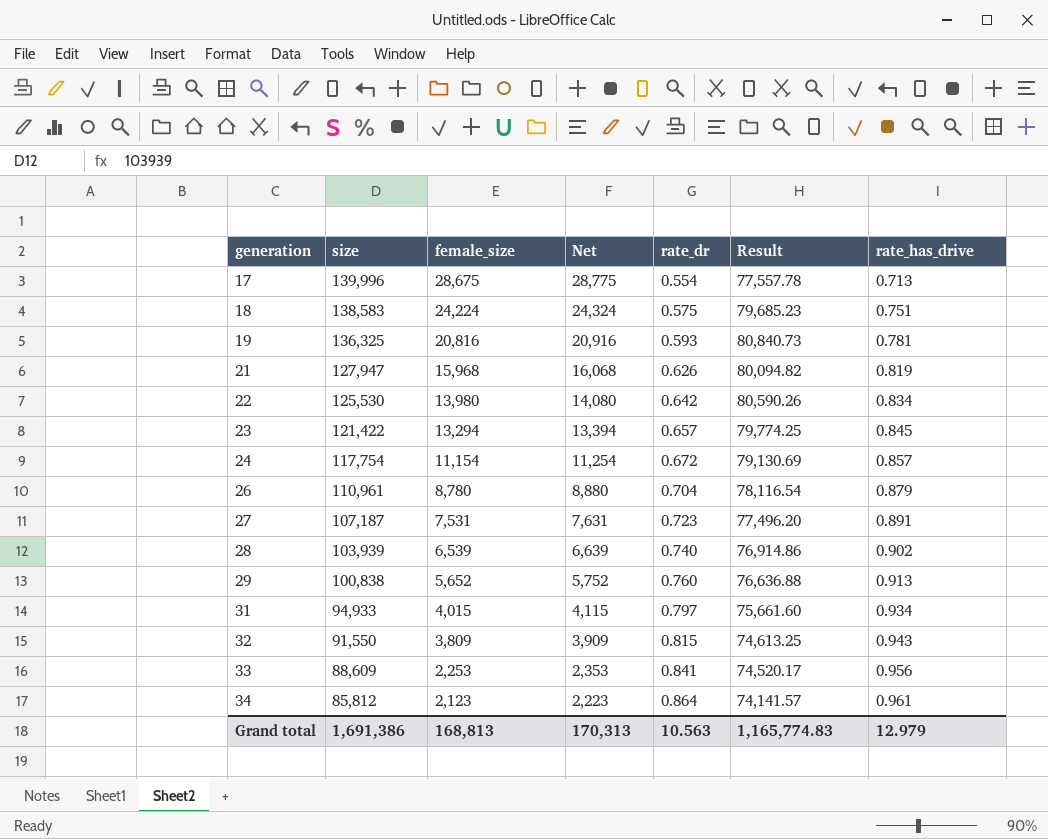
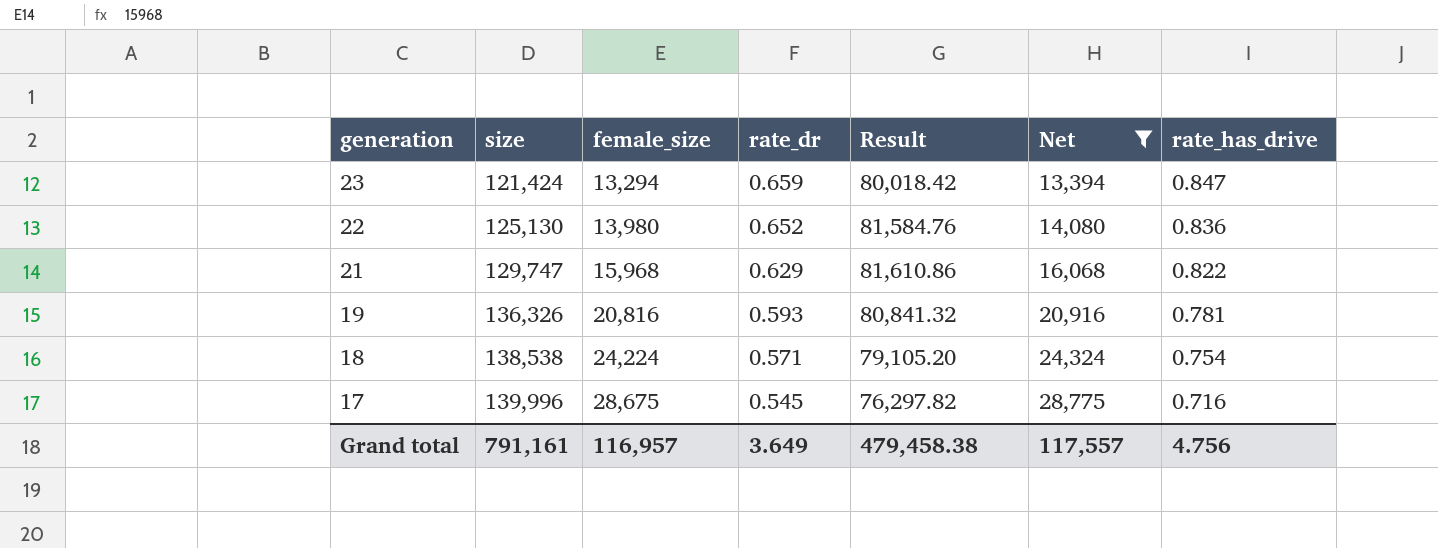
filter: none -> Net >= 13,394
row order: generation ascending -> generation descending
column Net | position: 4 -> 6
23 | size: 121,422 -> 121,424
23 | rate_dr: 0.657 -> 0.659
23 | Result: 79,774.25 -> 80,018.42
23 | rate_has_drive: 0.845 -> 0.847
22 | size: 125,530 -> 125,130
22 | rate_dr: 0.642 -> 0.652
22 | Result: 80,590.26 -> 81,584.76
22 | rate_has_drive: 0.834 -> 0.836
21 | size: 127,947 -> 129,747
21 | rate_dr: 0.626 -> 0.629
21 | Result: 80,094.82 -> 81,610.86
21 | rate_has_drive: 0.819 -> 0.822
19 | size: 136,325 -> 136,326
19 | Result: 80,840.73 -> 80,841.32
18 | size: 138,583 -> 138,538
18 | rate_dr: 0.575 -> 0.571
18 | Result: 79,685.23 -> 79,105.20
18 | rate_has_drive: 0.751 -> 0.754
17 | rate_dr: 0.554 -> 0.545
17 | Result: 77,557.78 -> 76,297.82
17 | rate_has_drive: 0.713 -> 0.716
Grand total | size: 1,691,386 -> 791,161
Grand total | female_size: 168,813 -> 116,957
Grand total | rate_dr: 10.563 -> 3.649
Grand total | Result: 1,165,774.83 -> 479,458.38
Grand total | Net: 170,313 -> 117,557
Grand total | rate_has_drive: 12.979 -> 4.756

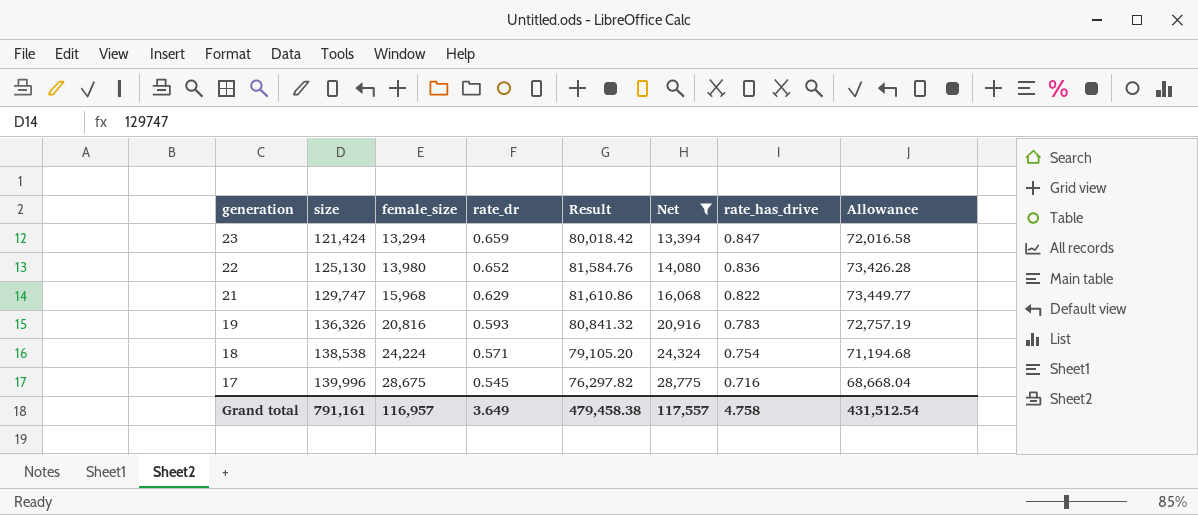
column Allowance | formula: none -> [Result] * 0.9
19 | rate_has_drive: 0.781 -> 0.783
Grand total | rate_has_drive: 4.756 -> 4.758

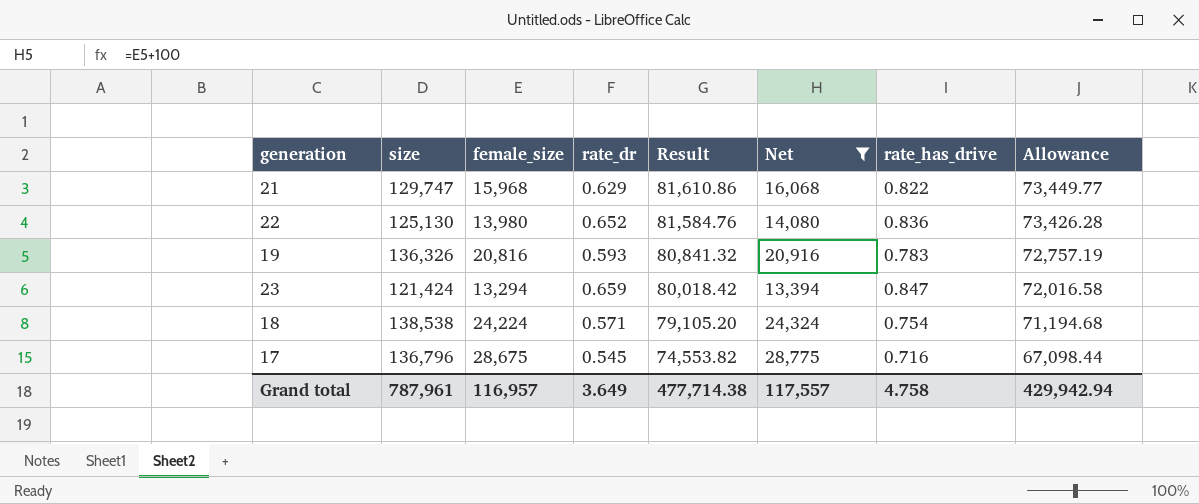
row order: generation descending -> Result descending
17 | size: 139,996 -> 136,796
17 | Result: 76,297.82 -> 74,553.82
17 | Allowance: 68,668.04 -> 67,098.44
Grand total | size: 791,161 -> 787,961
Grand total | Result: 479,458.38 -> 477,714.38
Grand total | Allowance: 431,512.54 -> 429,942.94

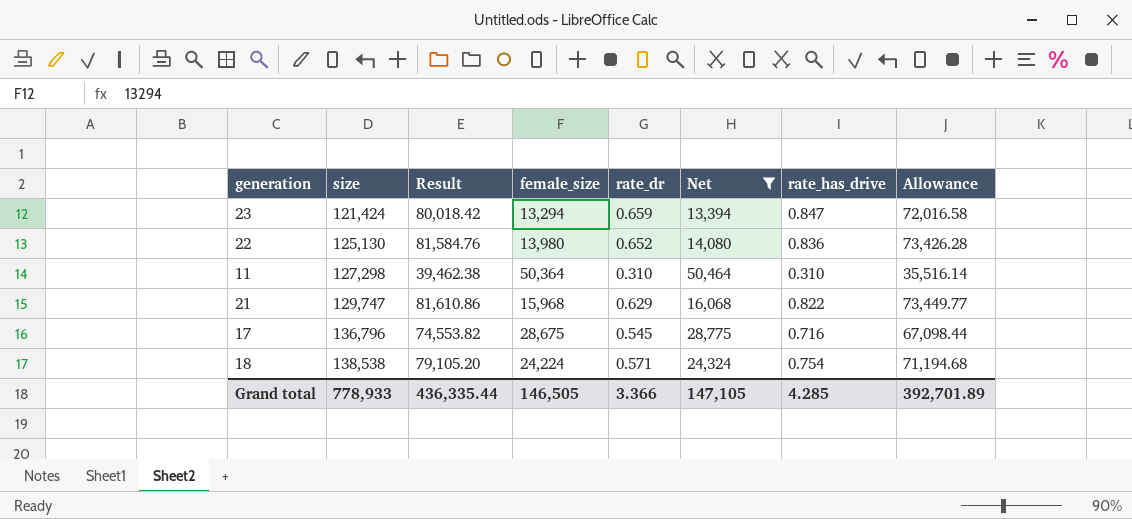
row order: Result descending -> size ascending
column Result | position: 5 -> 3
row 19: 136,326 | 20,816 | 0.593 | 80,841.32 | 20,916 | 0.783 | 72,757.19 -> none
row 11: none -> 127,298 | 39,462.38 | 50,364 | 0.310 | 50,464 | 0.310 | 35,516.14
Grand total | size: 787,961 -> 778,933
Grand total | Result: 477,714.38 -> 436,335.44
Grand total | female_size: 116,957 -> 146,505
Grand total | rate_dr: 3.649 -> 3.366
Grand total | Net: 117,557 -> 147,105
Grand total | rate_has_drive: 4.758 -> 4.285
Grand total | Allowance: 429,942.94 -> 392,701.89

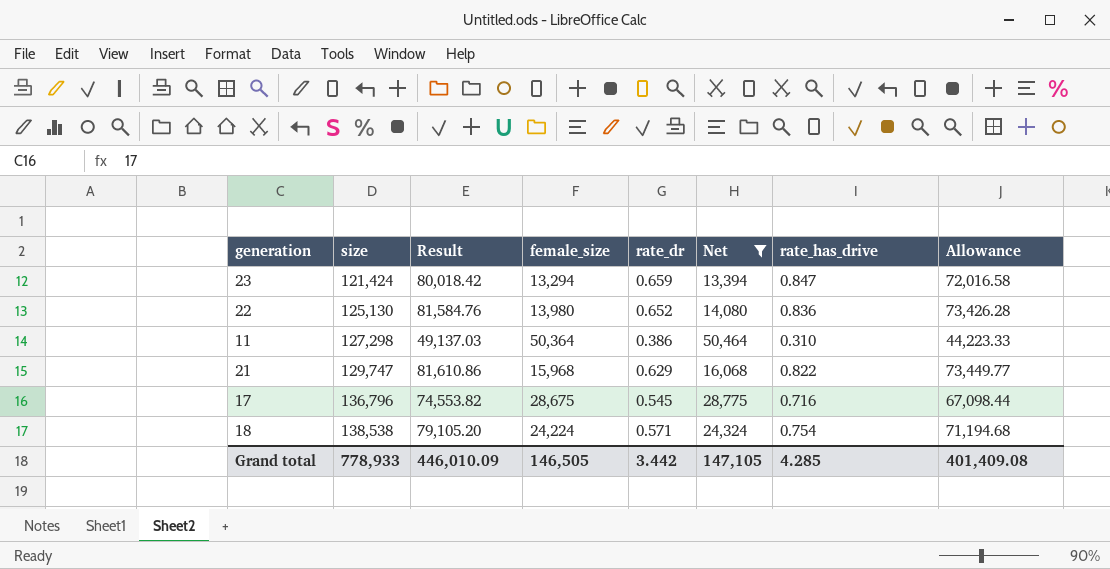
11 | Result: 39,462.38 -> 49,137.03
11 | rate_dr: 0.310 -> 0.386
11 | Allowance: 35,516.14 -> 44,223.33
Grand total | Result: 436,335.44 -> 446,010.09
Grand total | rate_dr: 3.366 -> 3.442
Grand total | Allowance: 392,701.89 -> 401,409.08

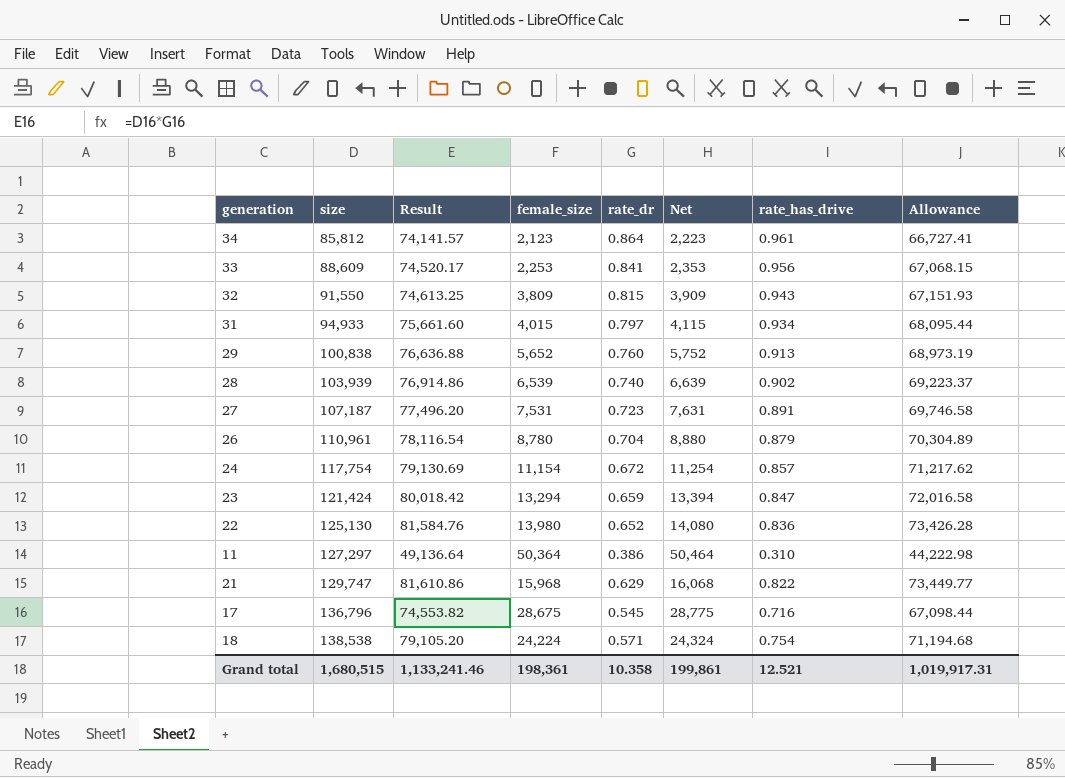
filter: Net >= 13,394 -> none
11 | size: 127,298 -> 127,297
11 | Result: 49,137.03 -> 49,136.64
11 | Allowance: 44,223.33 -> 44,222.98
Grand total | size: 778,933 -> 1,680,515
Grand total | Result: 446,010.09 -> 1,133,241.46
Grand total | female_size: 146,505 -> 198,361
Grand total | rate_dr: 3.442 -> 10.358
Grand total | Net: 147,105 -> 199,861
Grand total | rate_has_drive: 4.285 -> 12.521
Grand total | Allowance: 401,409.08 -> 1,019,917.31

